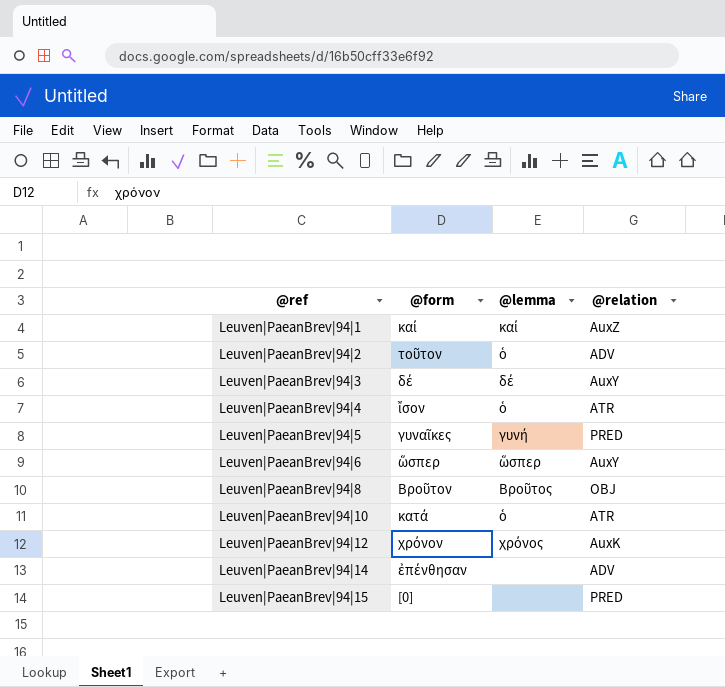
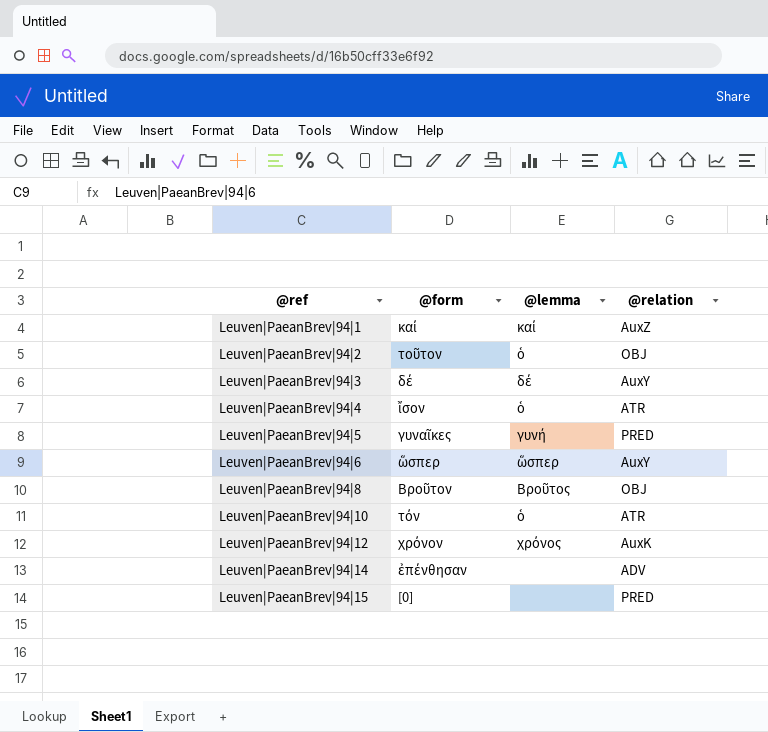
Leuven|PaeanBrev|94|2 | @relation: ADV -> OBJ
Leuven|PaeanBrev|94|10 | @form: κατά -> τόν

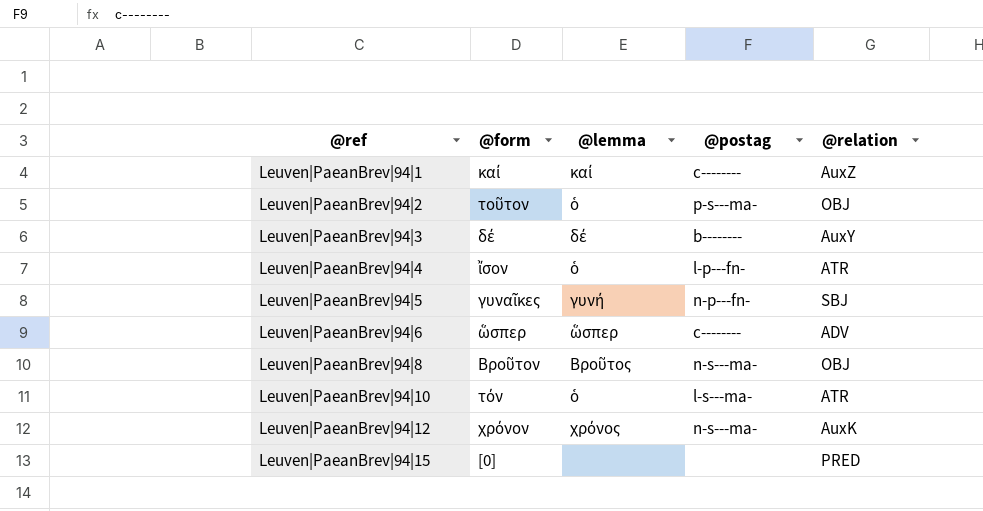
column @postag | position: none -> 4
row Leuven|PaeanBrev|94|14: ἐπένθησαν | none | ADV -> none
Leuven|PaeanBrev|94|5 | @relation: PRED -> SBJ
Leuven|PaeanBrev|94|6 | @relation: AuxY -> ADV

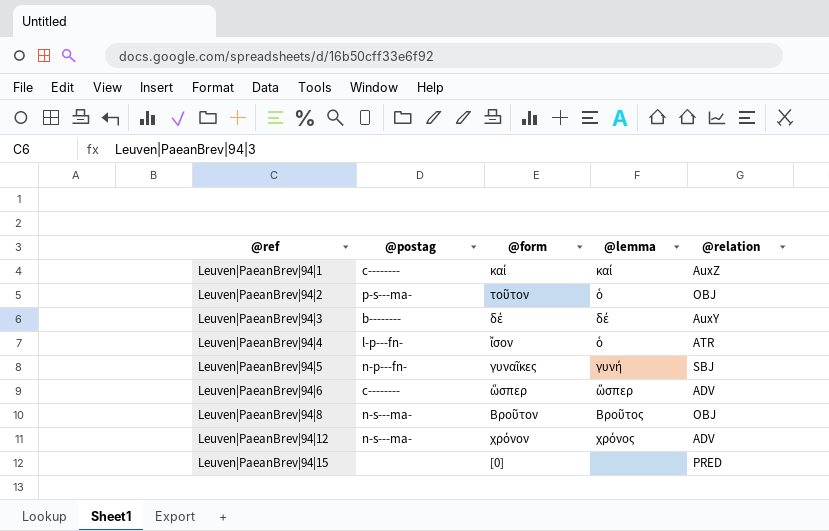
column @postag | position: 4 -> 2
row Leuven|PaeanBrev|94|10: τόν | ὁ | l-s---ma- | ATR -> none
Leuven|PaeanBrev|94|12 | @relation: AuxK -> ADV

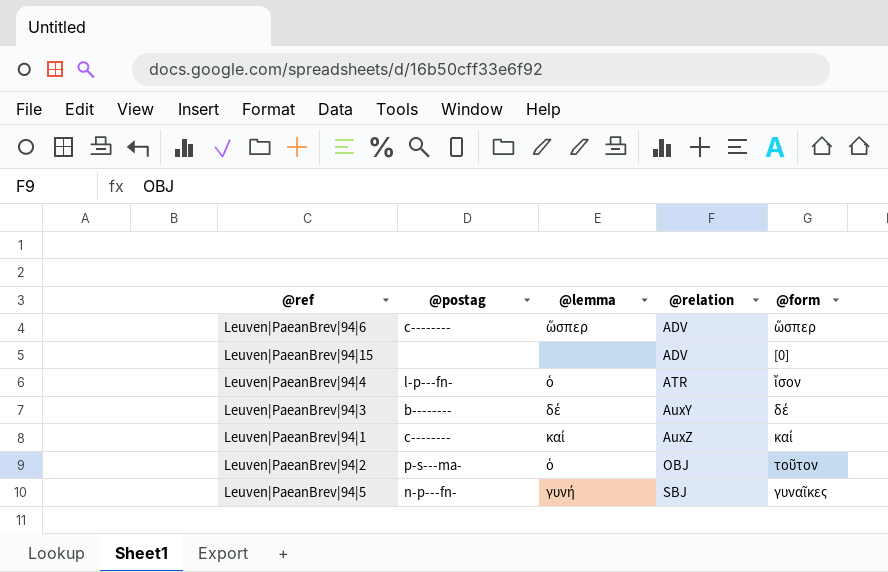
row order: @ref ascending -> @relation ascending
column @form | position: 3 -> 5
row Leuven|PaeanBrev|94|8: n-s---ma- | Βροῦτον | Βροῦτος | OBJ -> none
row Leuven|PaeanBrev|94|12: n-s---ma- | χρόνον | χρόνος | ADV -> none
Leuven|PaeanBrev|94|15 | @relation: PRED -> ADV

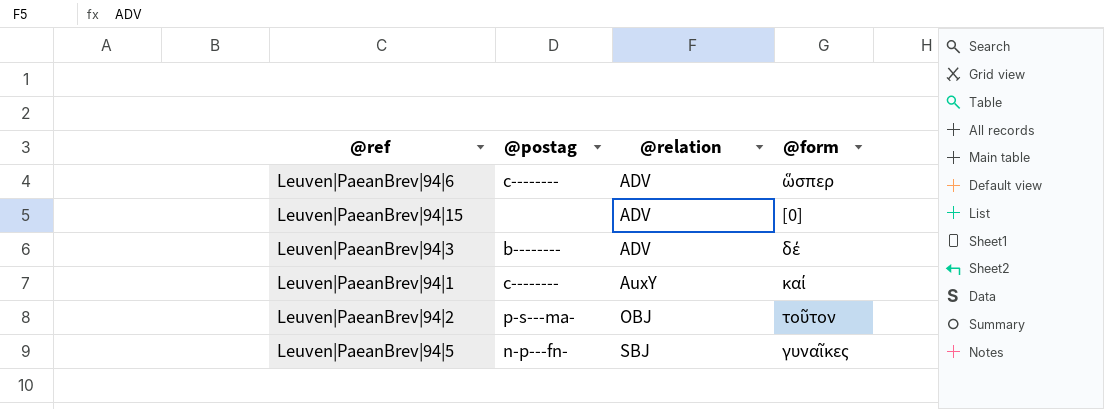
column @lemma | position: 3 -> none
row Leuven|PaeanBrev|94|4: l-p---fn- | ὁ | ATR | ἴσον -> none
Leuven|PaeanBrev|94|3 | @relation: AuxY -> ADV
Leuven|PaeanBrev|94|1 | @relation: AuxZ -> AuxY

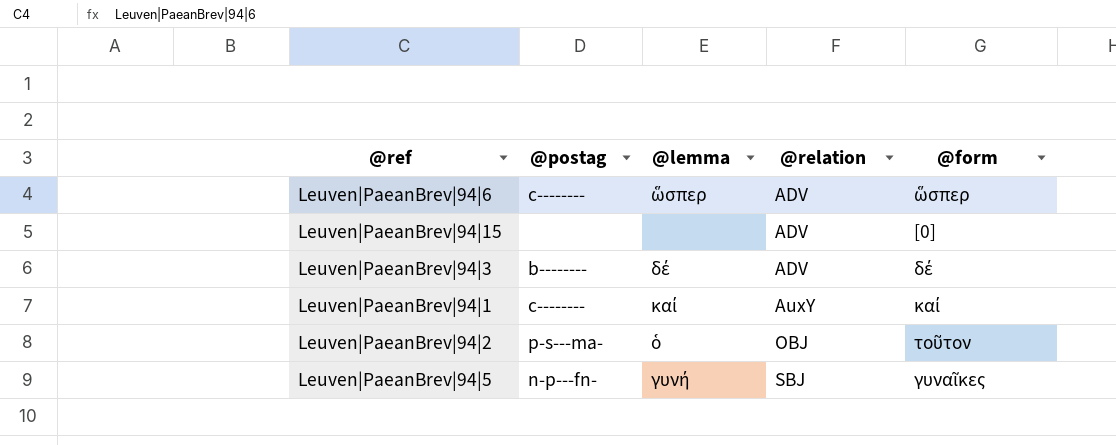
column @lemma | position: none -> 3

